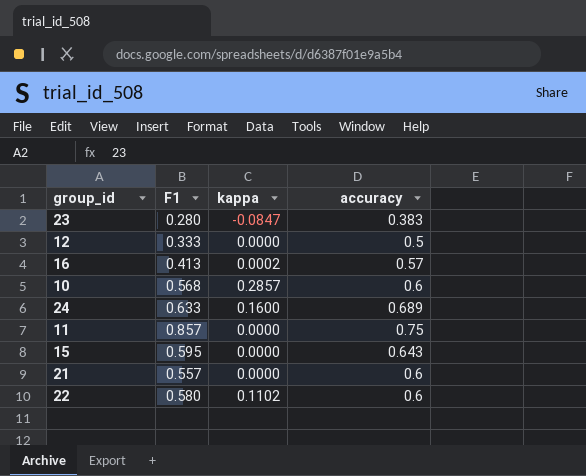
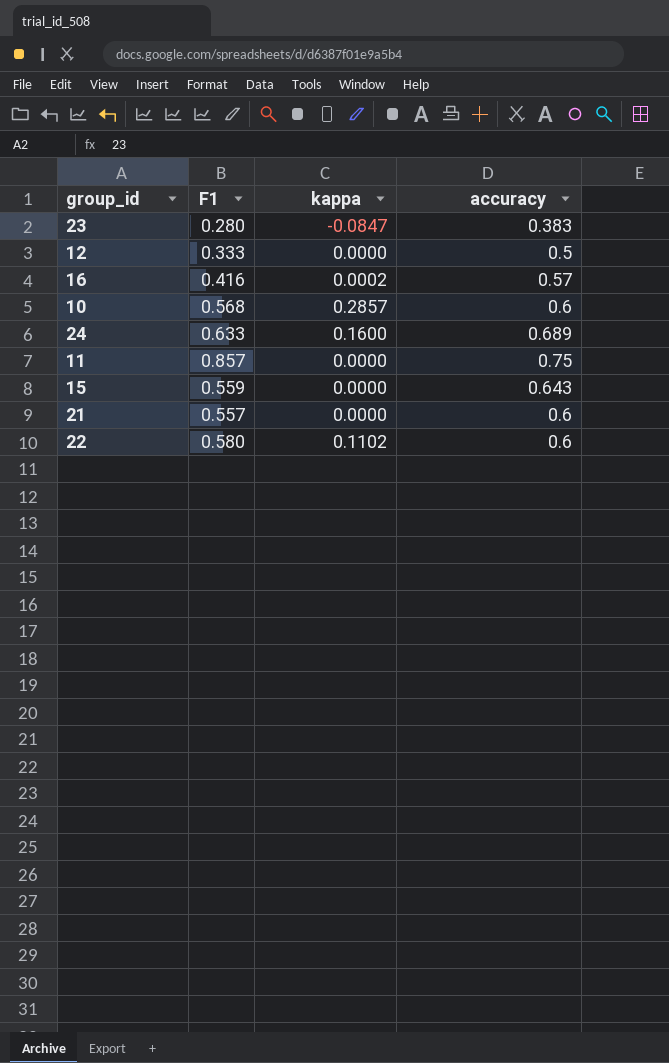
16 | F1: 0.413 -> 0.416
15 | F1: 0.595 -> 0.559

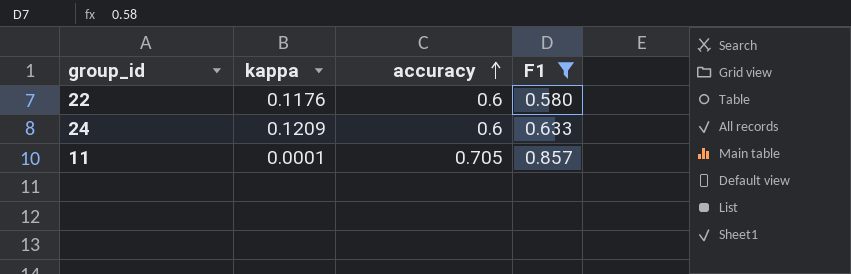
filter: none -> F1 >= 0.580
row order: none -> accuracy ascending
column F1 | position: 2 -> 4
22 | kappa: 0.1102 -> 0.1176
24 | kappa: 0.1600 -> 0.1209
24 | accuracy: 0.689 -> 0.6
11 | kappa: 0.0000 -> 0.0001
11 | accuracy: 0.75 -> 0.705

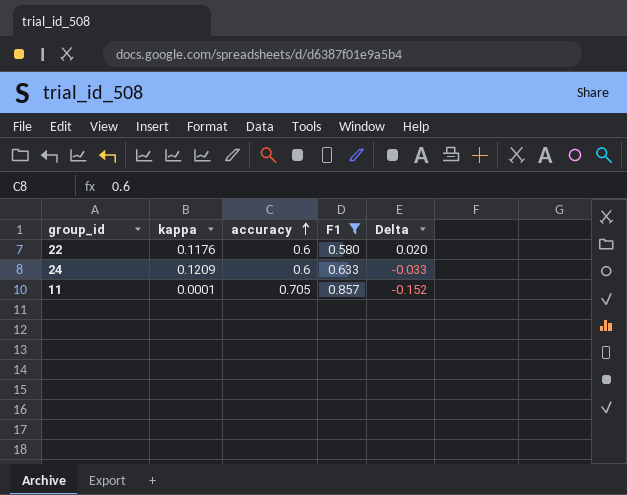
column Delta | formula: none -> [accuracy] - [F1]

